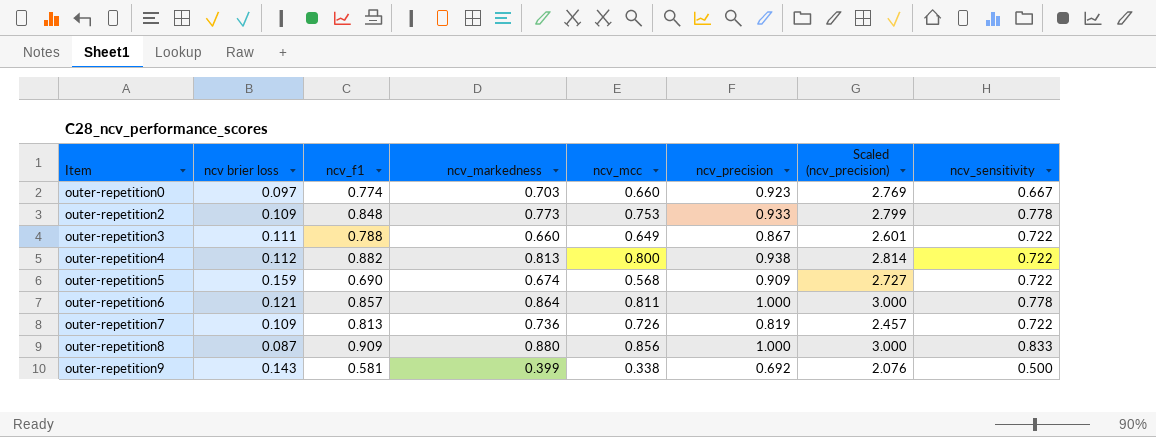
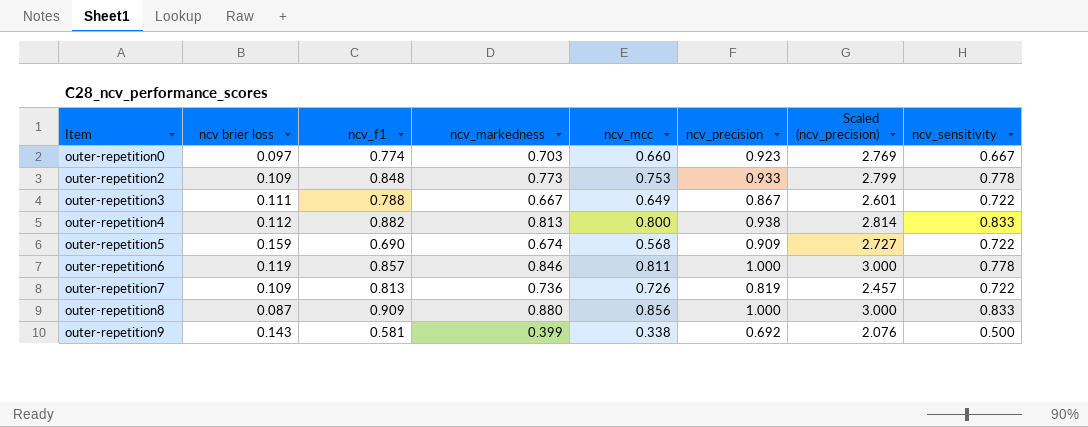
outer-repetition3 | ncv_markedness: 0.660 -> 0.667
outer-repetition4 | ncv_sensitivity: 0.722 -> 0.833
outer-repetition6 | ncv brier loss: 0.121 -> 0.119
outer-repetition6 | ncv_markedness: 0.864 -> 0.846

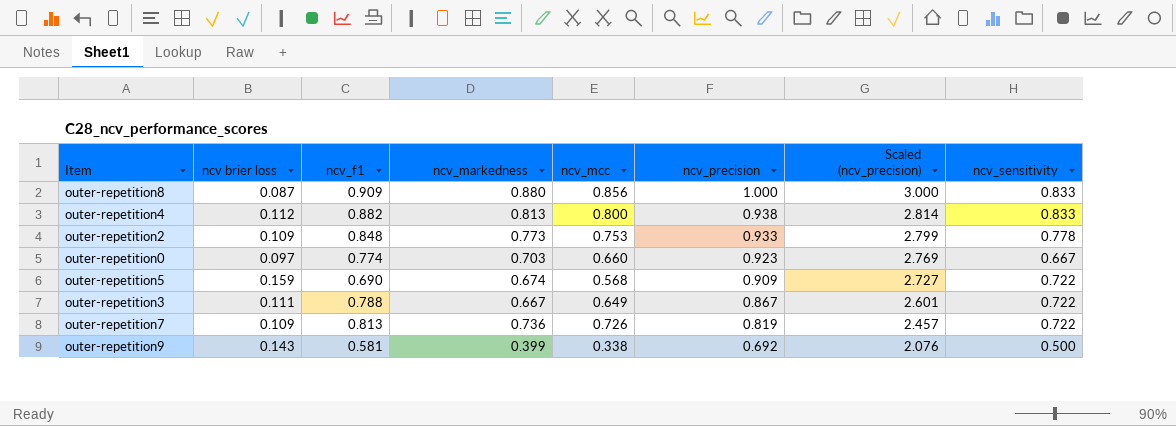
row order: Item ascending -> ncv_precision descending
row outer-repetition6: 0.119 | 0.857 | 0.846 | 0.811 | 1.000 | 3.000 | 0.778 -> none

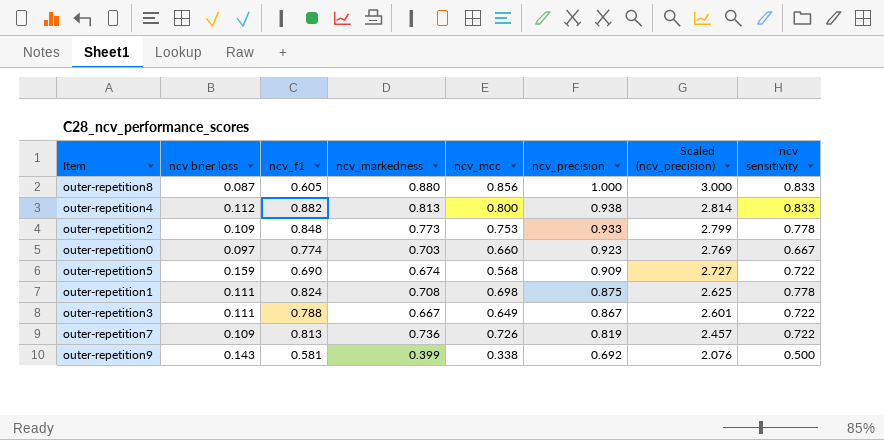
column name: ncv_sensitivity -> ncv sensitivity
outer-repetition8 | ncv_f1: 0.909 -> 0.605
row outer-repetition1: none -> 0.111 | 0.824 | 0.708 | 0.698 | 0.875 | 2.625 | 0.778

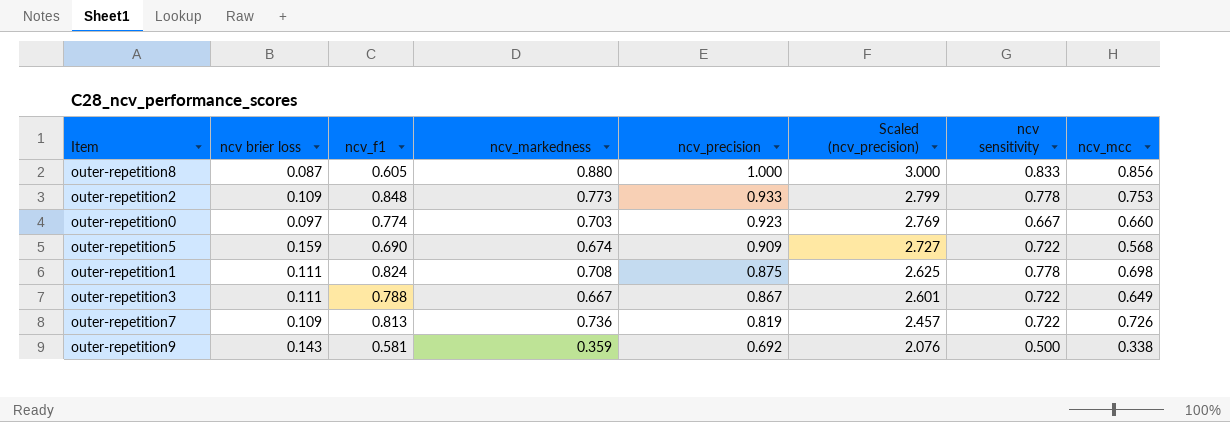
column ncv_mcc | position: 5 -> 8
row outer-repetition4: 0.112 | 0.882 | 0.813 | 0.800 | 0.938 | 2.814 | 0.833 -> none
outer-repetition9 | ncv_markedness: 0.399 -> 0.359

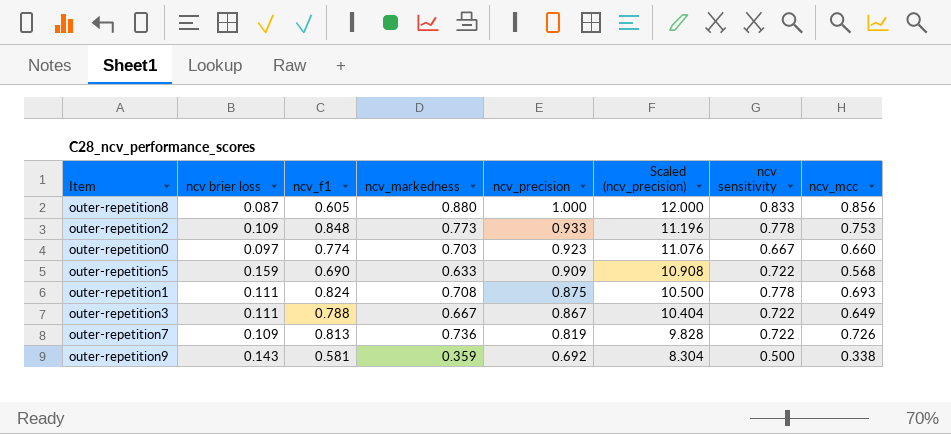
column Scaled (ncv_precision) | formula: [ncv_precision] * 3 -> [ncv_precision] * 12
outer-repetition5 | ncv_markedness: 0.674 -> 0.633
outer-repetition1 | ncv_mcc: 0.698 -> 0.693

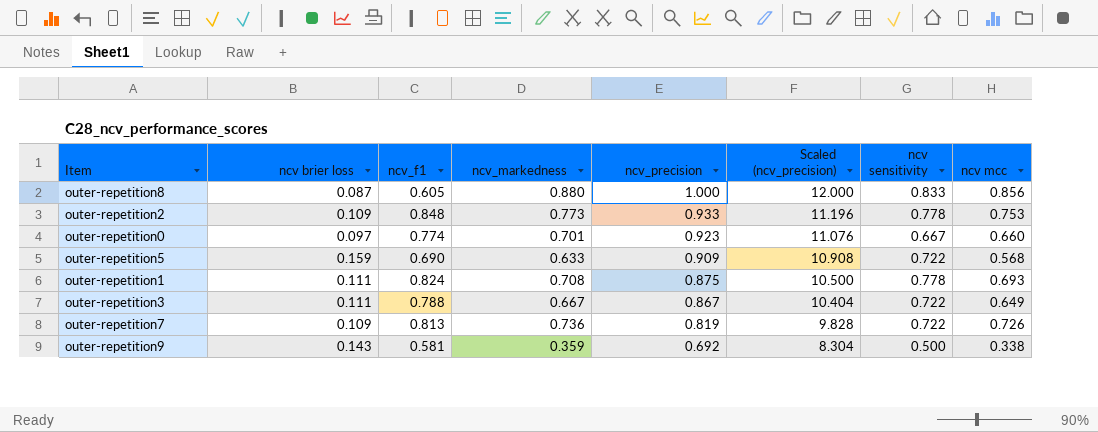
column name: ncv_mcc -> ncv mcc
outer-repetition0 | ncv_markedness: 0.703 -> 0.701

